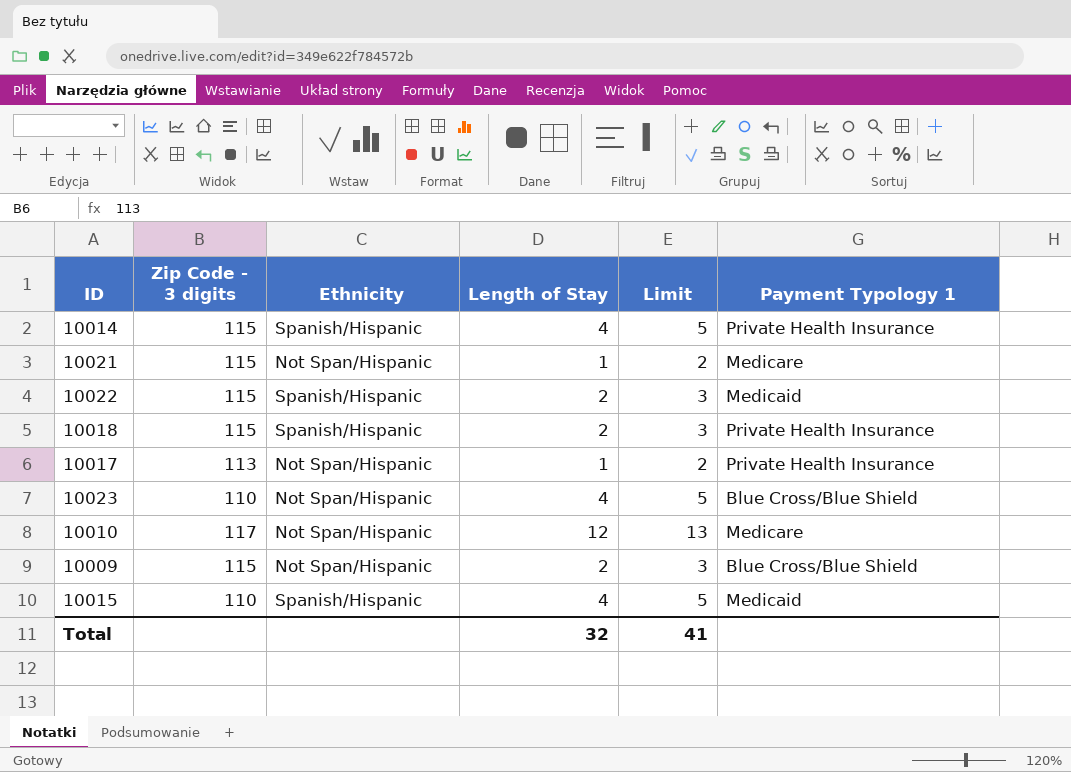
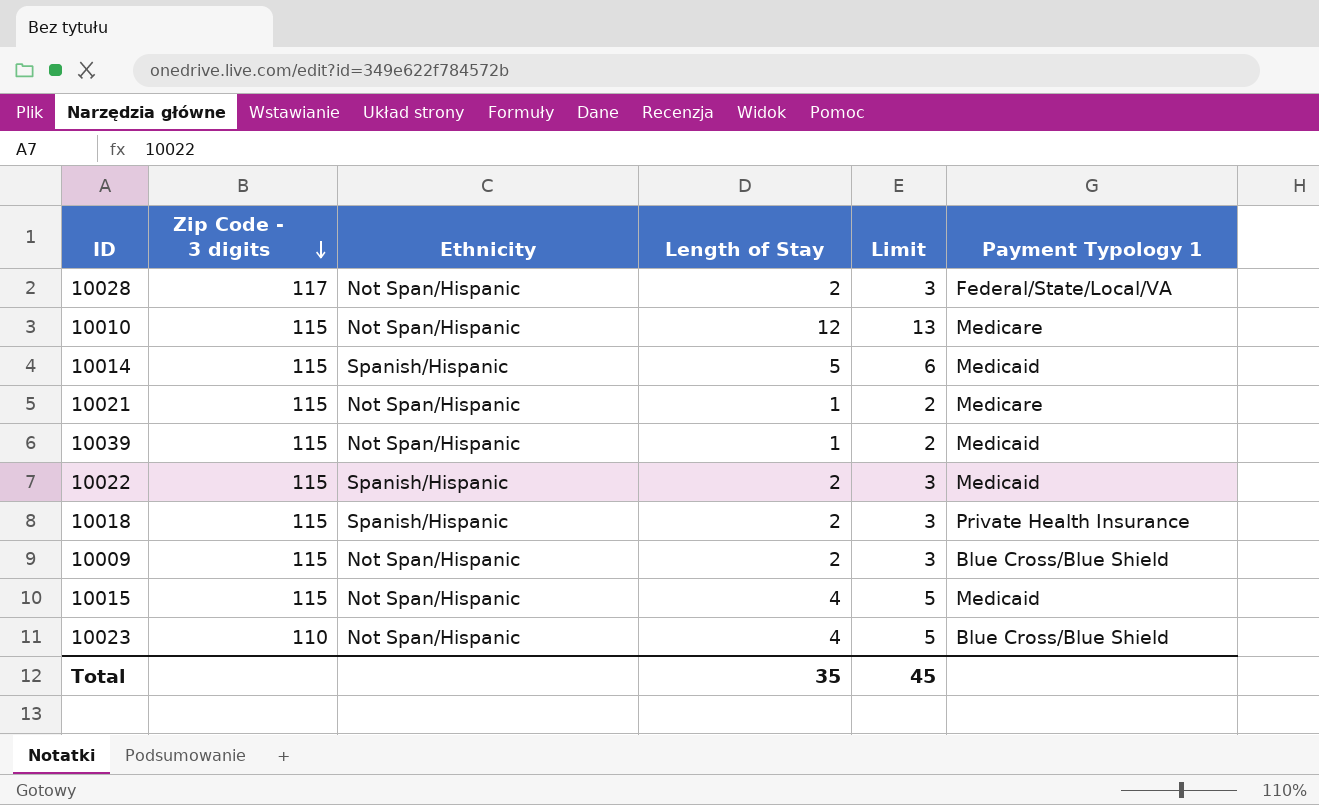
row order: none -> Zip Code - 3 digits descending
row 10017: 113 | Not Span/Hispanic | 1 | 2 | Private Health Insurance -> none
row 10028: none -> 117 | Not Span/Hispanic | 2 | 3 | Federal/State/Local/VA
10010 | Zip Code - 3 digits: 117 -> 115
10014 | Length of Stay: 4 -> 5
10014 | Limit: 5 -> 6
10014 | Payment Typology 1: Private Health Insurance -> Medicaid
row 10039: none -> 115 | Not Span/Hispanic | 1 | 2 | Medicaid
10015 | Zip Code - 3 digits: 110 -> 115
10015 | Ethnicity: Spanish/Hispanic -> Not Span/Hispanic
Total | Length of Stay: 32 -> 35
Total | Limit: 41 -> 45

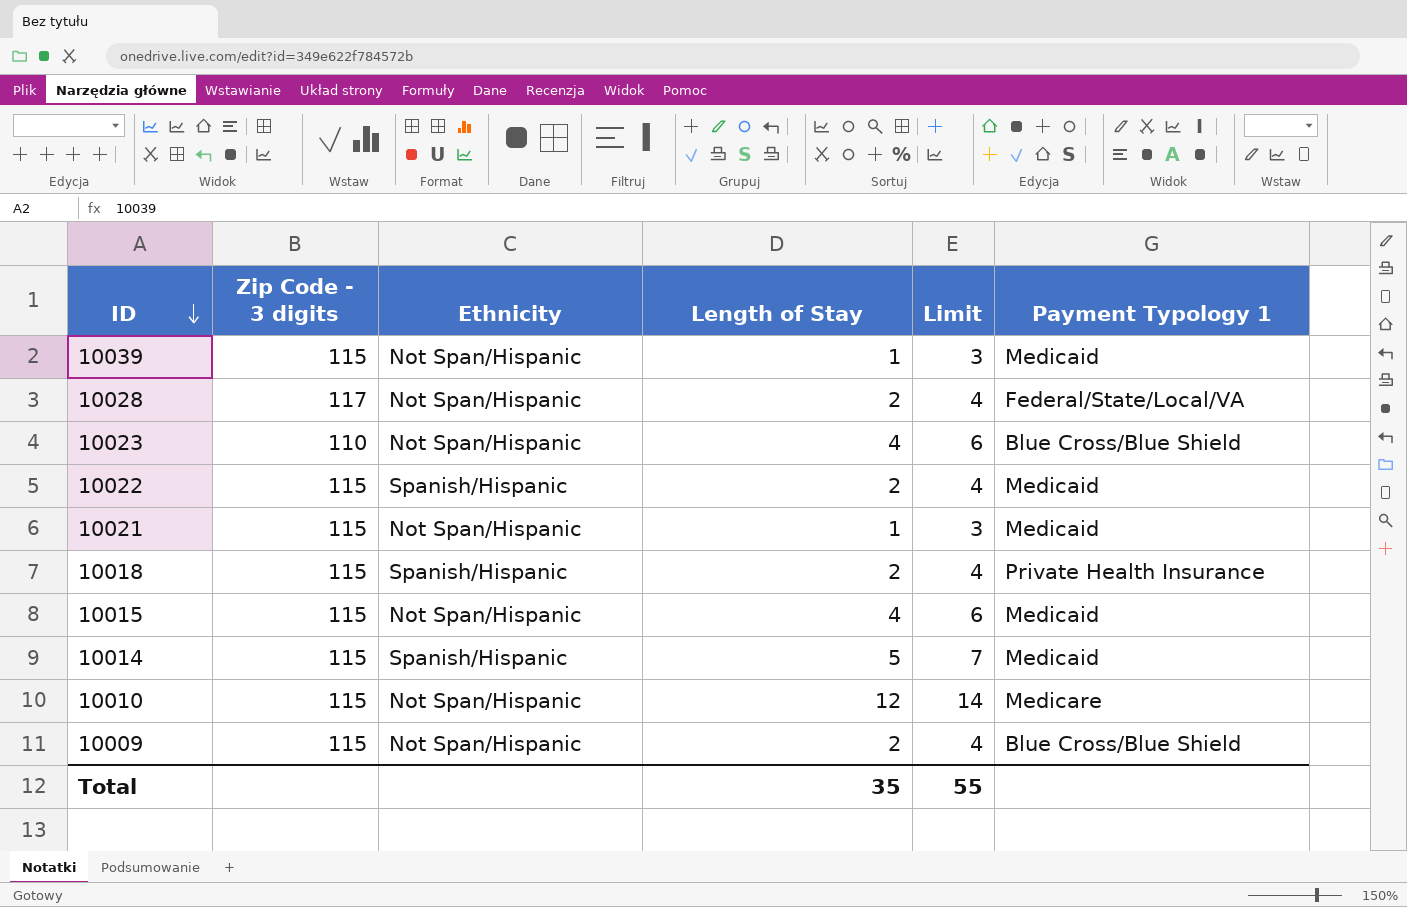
row order: Zip Code - 3 digits descending -> ID descending
column Limit | formula: [Length of Stay] + 1 -> [Length of Stay] + 2
10021 | Payment Typology 1: Medicare -> Medicaid
Total | Limit: 45 -> 55

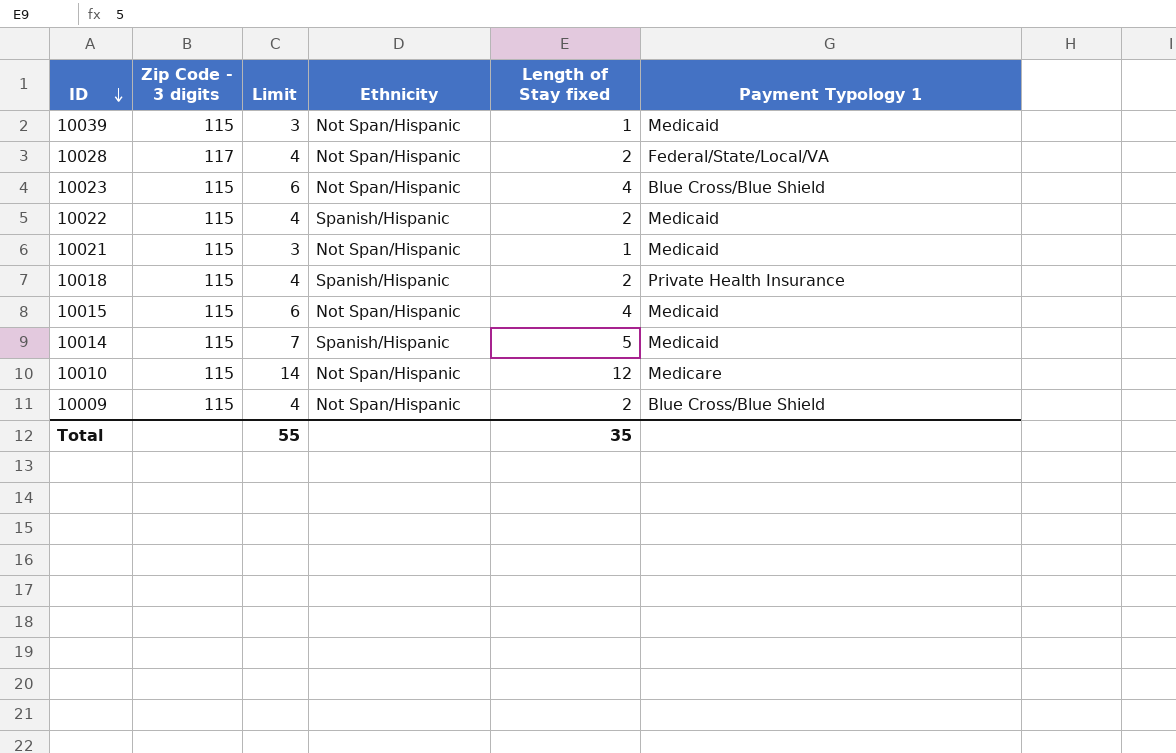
column Limit | position: 5 -> 3
column name: Length of Stay -> Length of Stay fixed
10023 | Zip Code - 3 digits: 110 -> 115

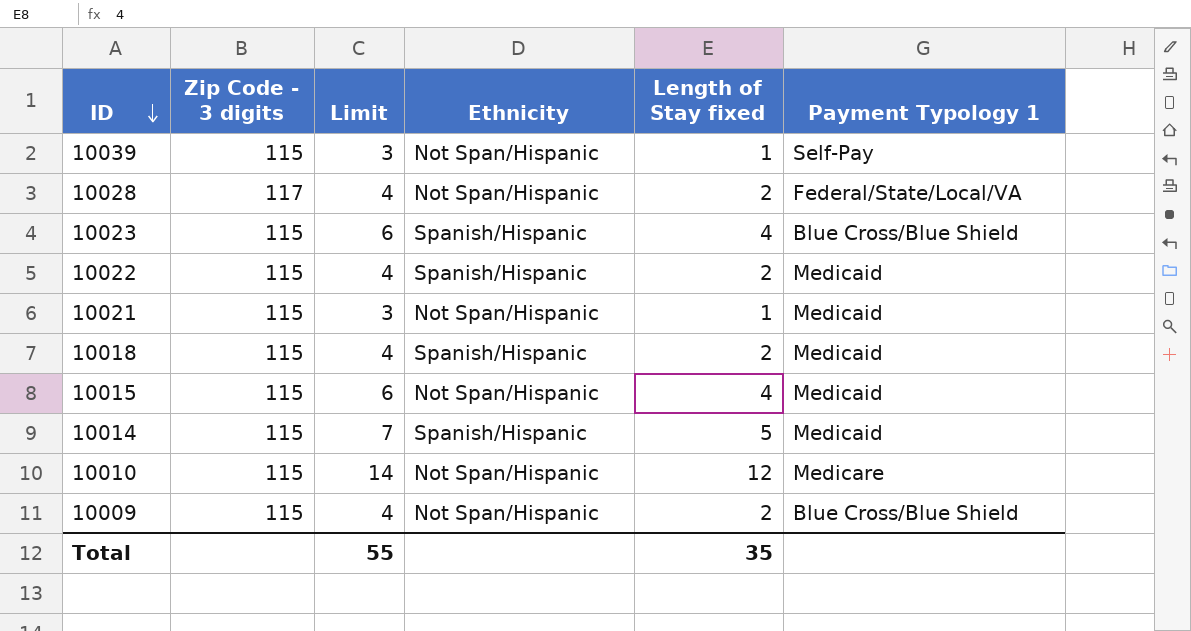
10039 | Payment Typology 1: Medicaid -> Self-Pay
10023 | Ethnicity: Not Span/Hispanic -> Spanish/Hispanic
10018 | Payment Typology 1: Private Health Insurance -> Medicaid

